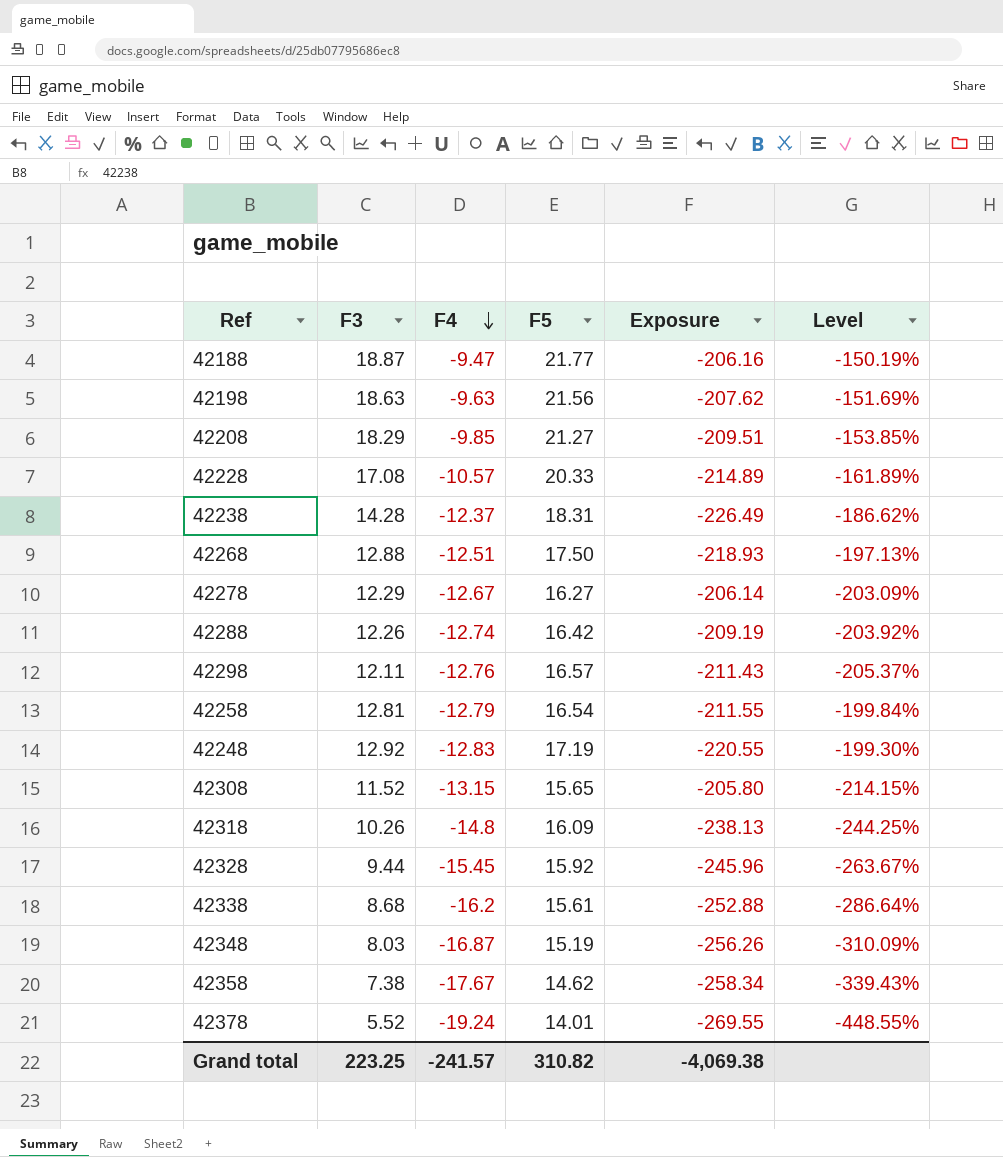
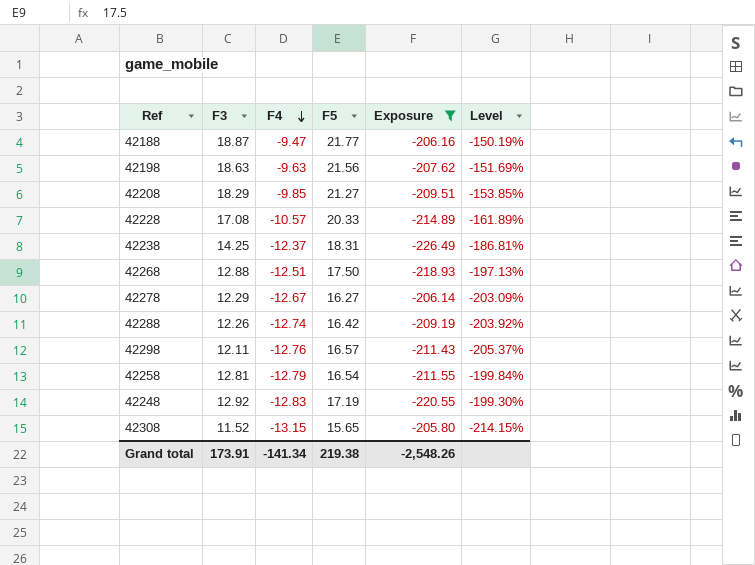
filter: none -> Exposure >= -226.49
42238 | F3: 14.28 -> 14.25
42238 | Level: -186.62% -> -186.81%
Grand total | F3: 223.25 -> 173.91
Grand total | F4: -241.57 -> -141.34
Grand total | F5: 310.82 -> 219.38
Grand total | Exposure: -4,069.38 -> -2,548.26

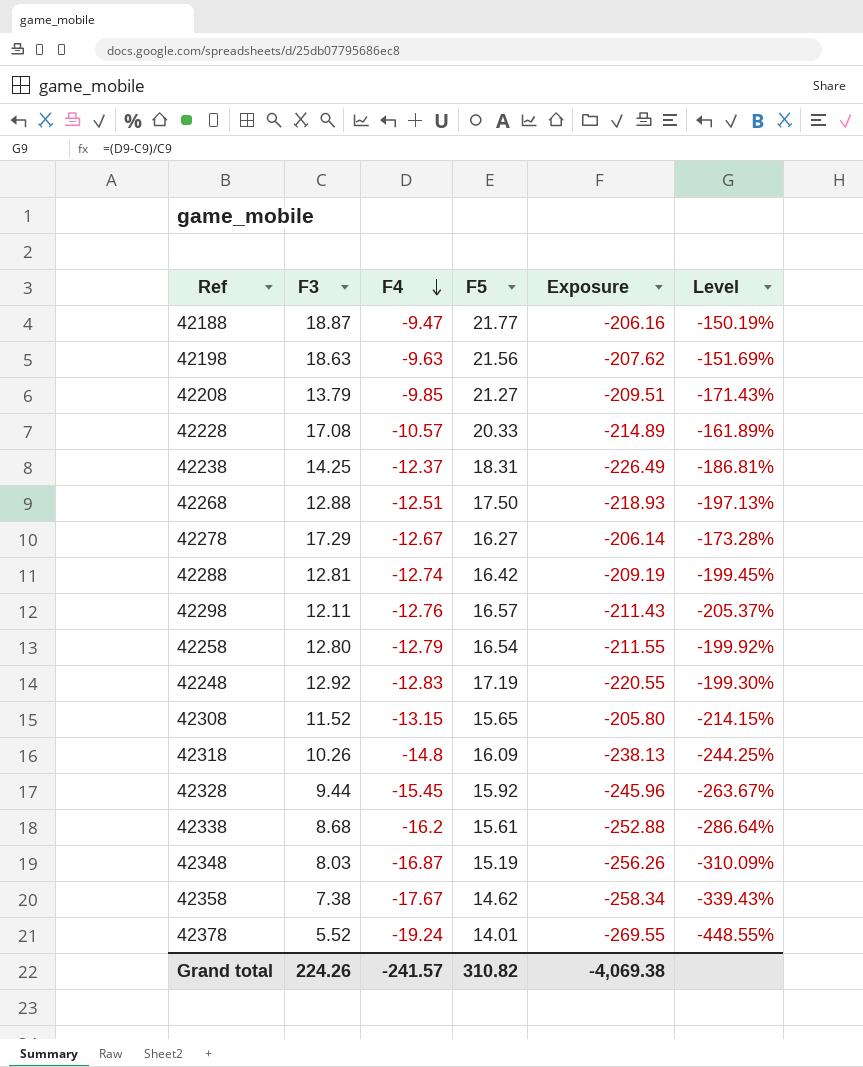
filter: Exposure >= -226.49 -> none
42208 | F3: 18.29 -> 13.79
42208 | Level: -153.85% -> -171.43%
42278 | F3: 12.29 -> 17.29
42278 | Level: -203.09% -> -173.28%
42288 | F3: 12.26 -> 12.81
42288 | Level: -203.92% -> -199.45%
42258 | F3: 12.81 -> 12.80
42258 | Level: -199.84% -> -199.92%
Grand total | F3: 173.91 -> 224.26
Grand total | F4: -141.34 -> -241.57
Grand total | F5: 219.38 -> 310.82
Grand total | Exposure: -2,548.26 -> -4,069.38

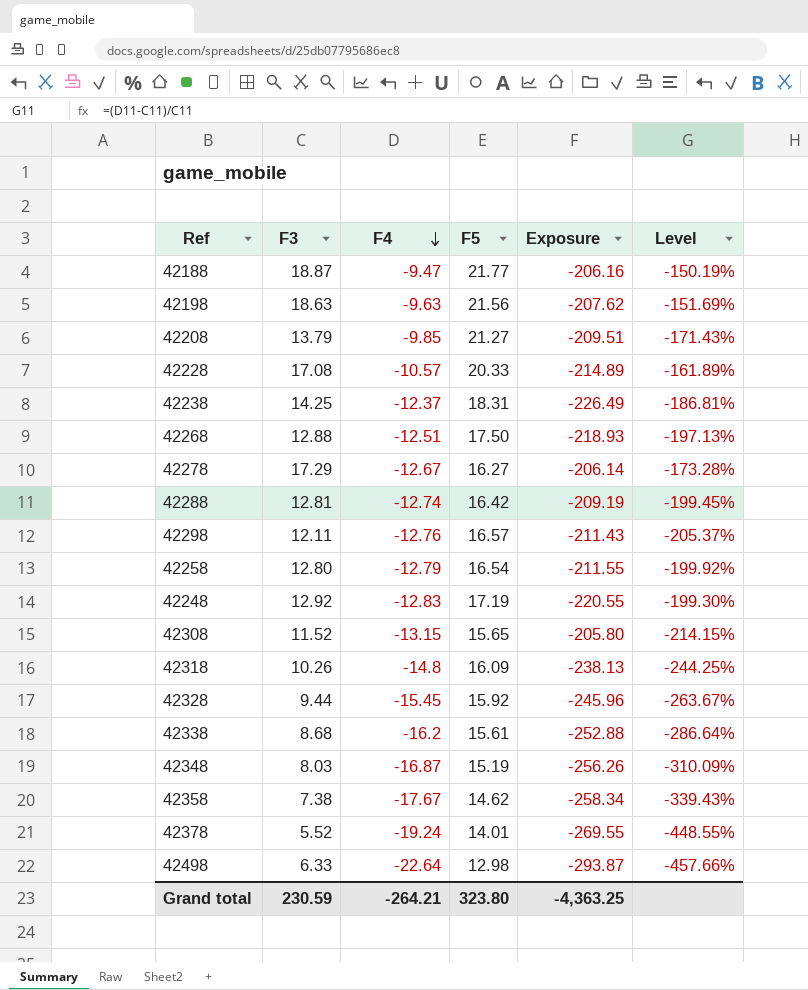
row 42498: none -> 6.33 | -22.64 | 12.98 | -293.87 | -457.66%
Grand total | F3: 224.26 -> 230.59
Grand total | F4: -241.57 -> -264.21
Grand total | F5: 310.82 -> 323.80
Grand total | Exposure: -4,069.38 -> -4,363.25

